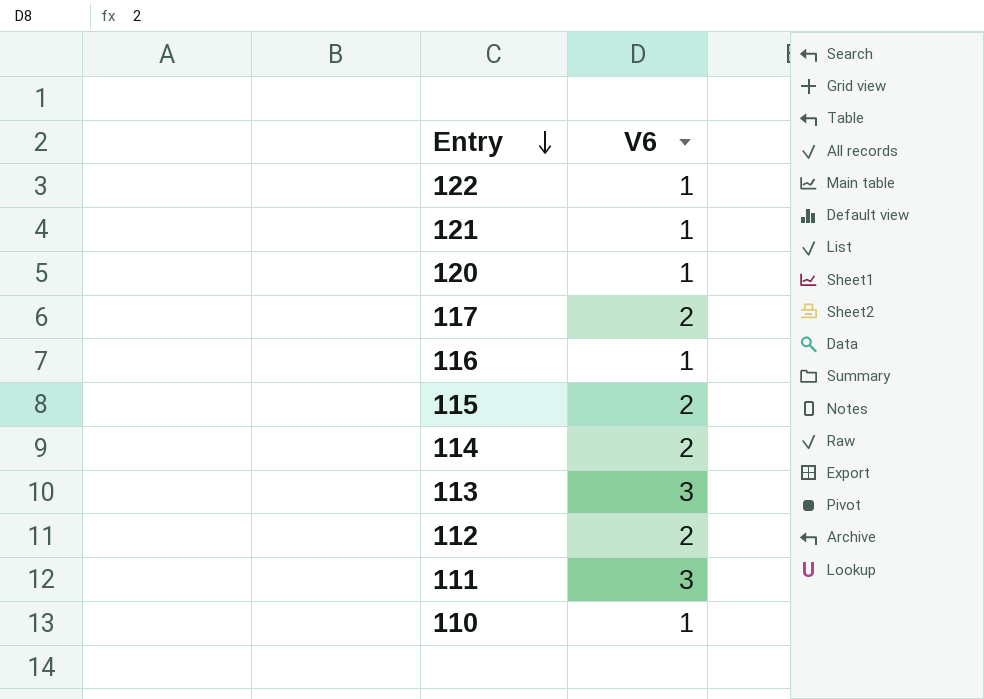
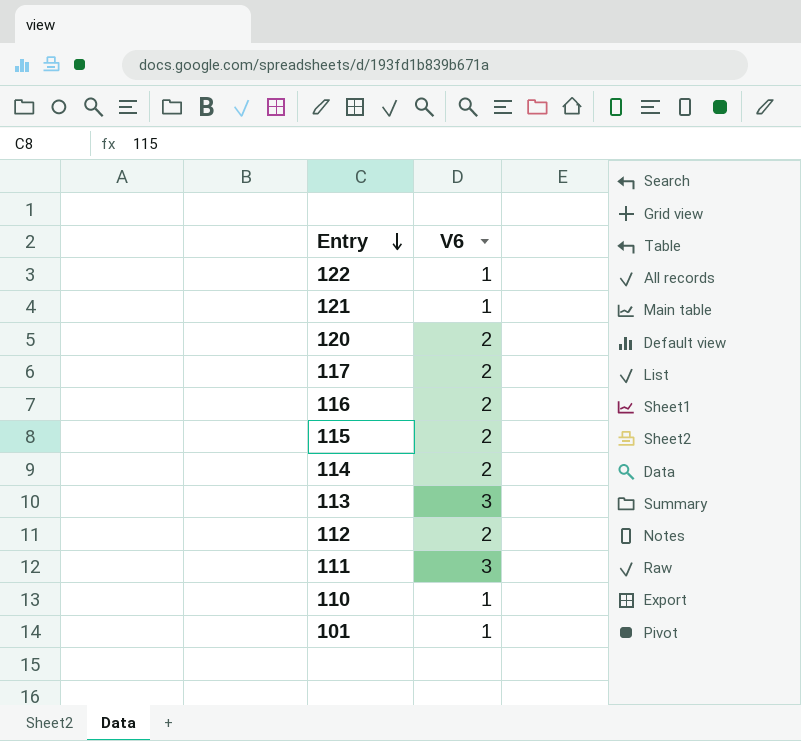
120 | V6: 1 -> 2
116 | V6: 1 -> 2
row 101: none -> 1

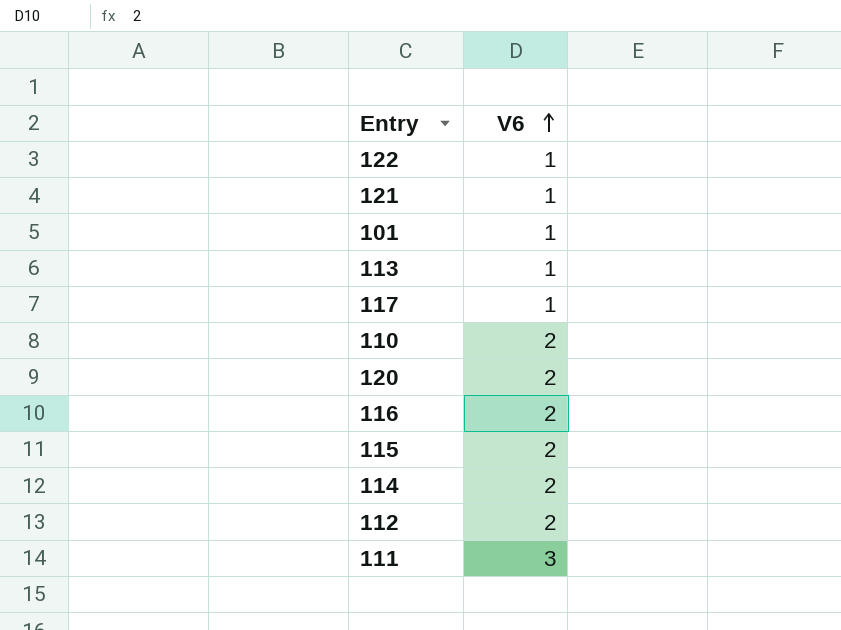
row order: Entry descending -> V6 ascending
113 | V6: 3 -> 1
117 | V6: 2 -> 1
110 | V6: 1 -> 2

